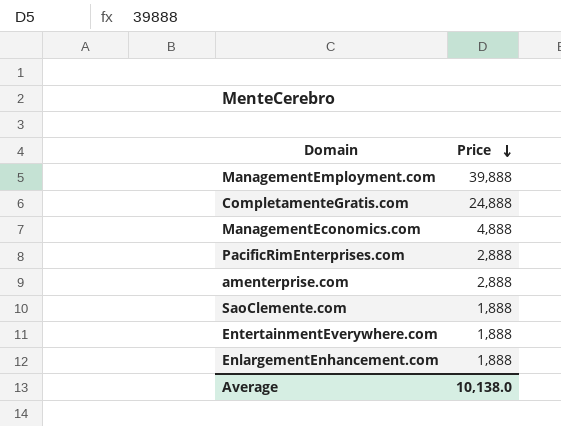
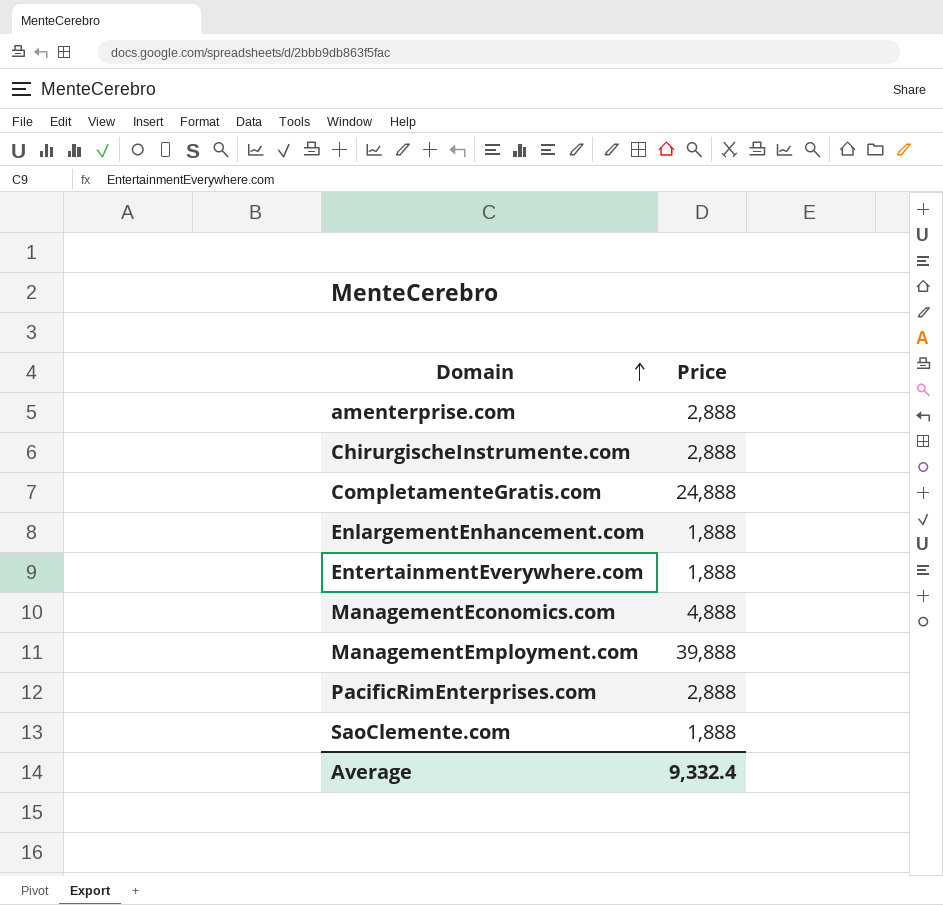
row order: Price descending -> Domain ascending
row ChirurgischeInstrumente.com: none -> 2,888
Average | Price: 10,138.0 -> 9,332.4

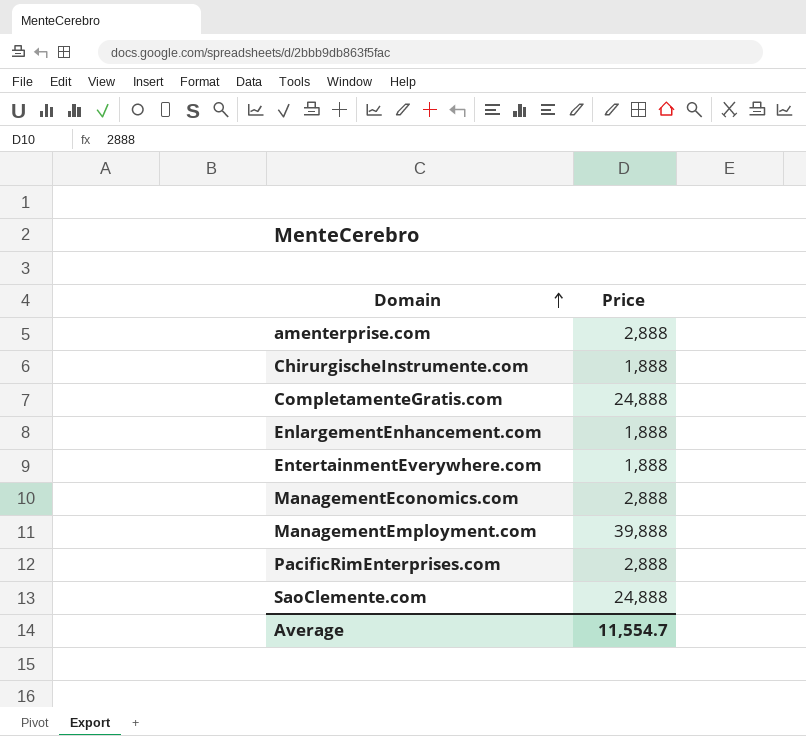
ChirurgischeInstrumente.com | Price: 2,888 -> 1,888
ManagementEconomics.com | Price: 4,888 -> 2,888
SaoClemente.com | Price: 1,888 -> 24,888
Average | Price: 9,332.4 -> 11,554.7

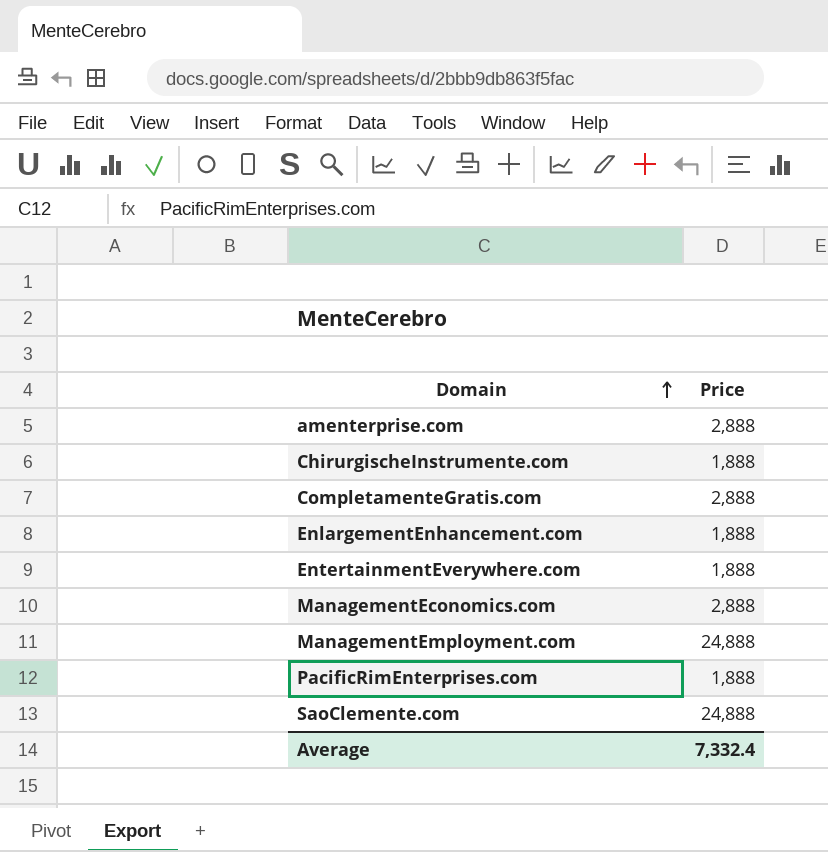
CompletamenteGratis.com | Price: 24,888 -> 2,888
ManagementEmployment.com | Price: 39,888 -> 24,888
PacificRimEnterprises.com | Price: 2,888 -> 1,888
Average | Price: 11,554.7 -> 7,332.4

